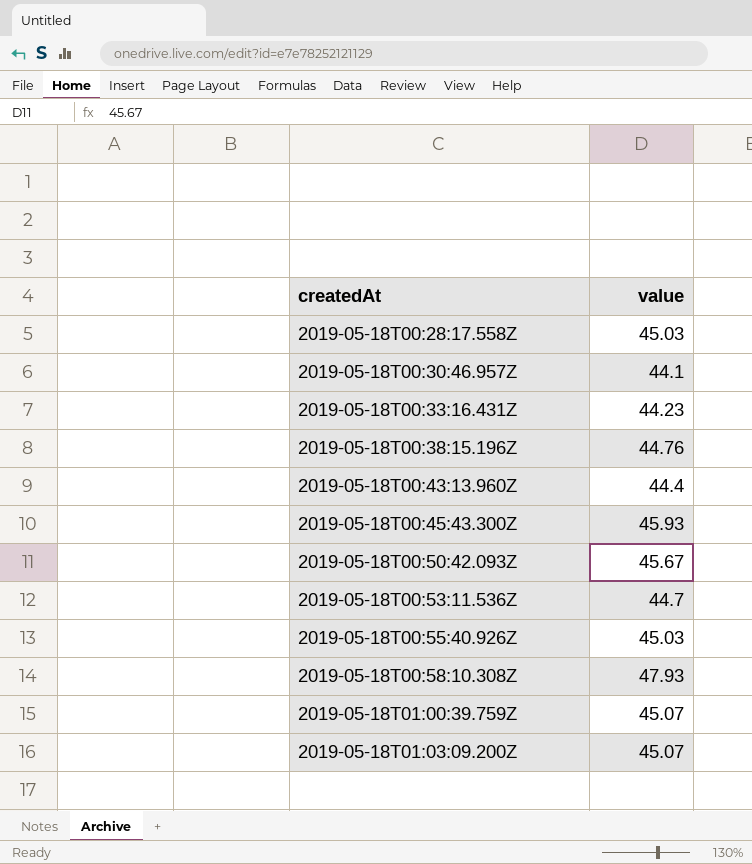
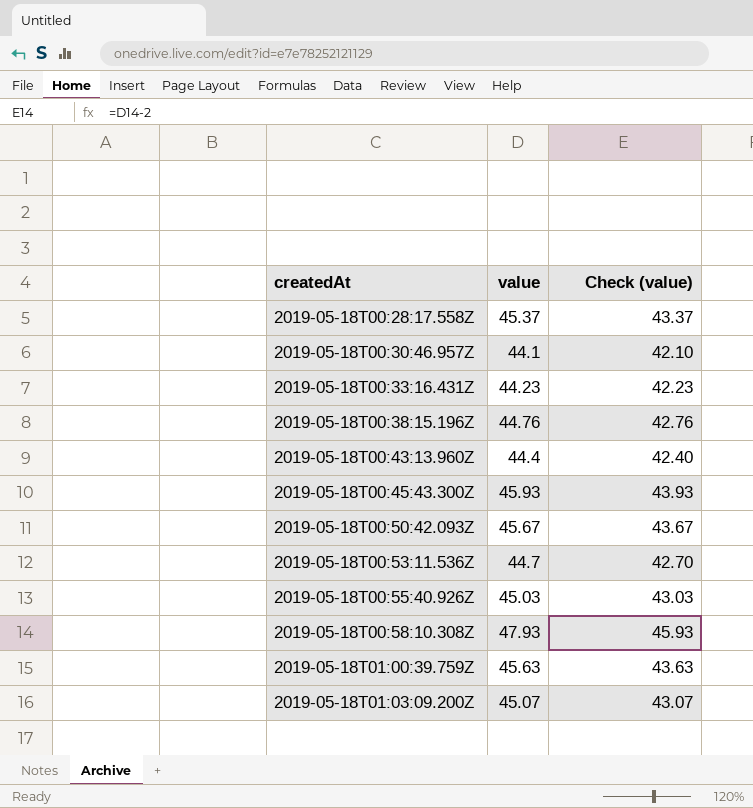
column Check (value) | formula: none -> [value] - 2
2019-05-18T00:28:17.558Z | value: 45.03 -> 45.37
2019-05-18T01:00:39.759Z | value: 45.07 -> 45.63

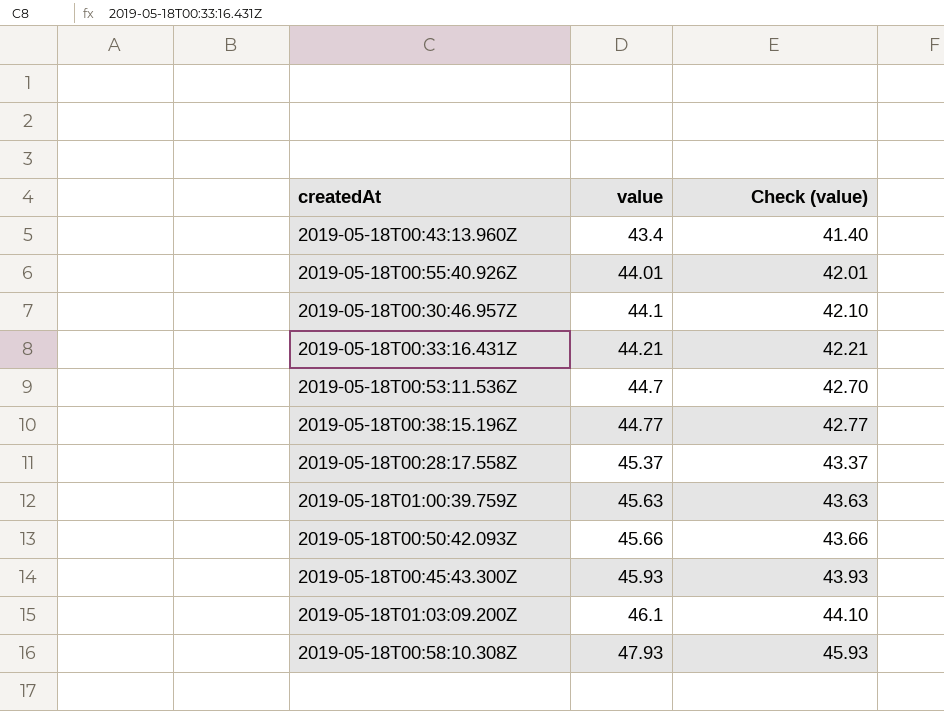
row order: createdAt ascending -> value ascending
2019-05-18T00:43:13.960Z | value: 44.4 -> 43.4
2019-05-18T00:43:13.960Z | Check (value): 42.40 -> 41.40
2019-05-18T00:55:40.926Z | value: 45.03 -> 44.01
2019-05-18T00:55:40.926Z | Check (value): 43.03 -> 42.01
2019-05-18T00:33:16.431Z | value: 44.23 -> 44.21
2019-05-18T00:33:16.431Z | Check (value): 42.23 -> 42.21
2019-05-18T00:38:15.196Z | value: 44.76 -> 44.77
2019-05-18T00:38:15.196Z | Check (value): 42.76 -> 42.77
2019-05-18T00:50:42.093Z | value: 45.67 -> 45.66
2019-05-18T00:50:42.093Z | Check (value): 43.67 -> 43.66
2019-05-18T01:03:09.200Z | value: 45.07 -> 46.1
2019-05-18T01:03:09.200Z | Check (value): 43.07 -> 44.10

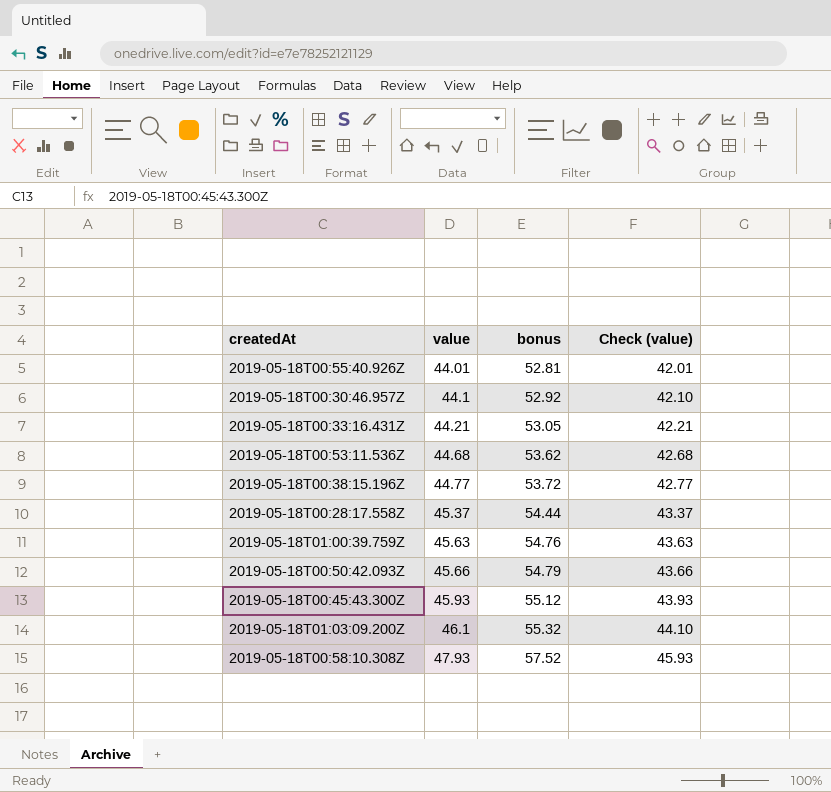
column bonus | formula: none -> [value] * 1.2
row 2019-05-18T00:43:13.960Z: 43.4 | 41.40 -> none
2019-05-18T00:53:11.536Z | value: 44.7 -> 44.68
2019-05-18T00:53:11.536Z | Check (value): 42.70 -> 42.68

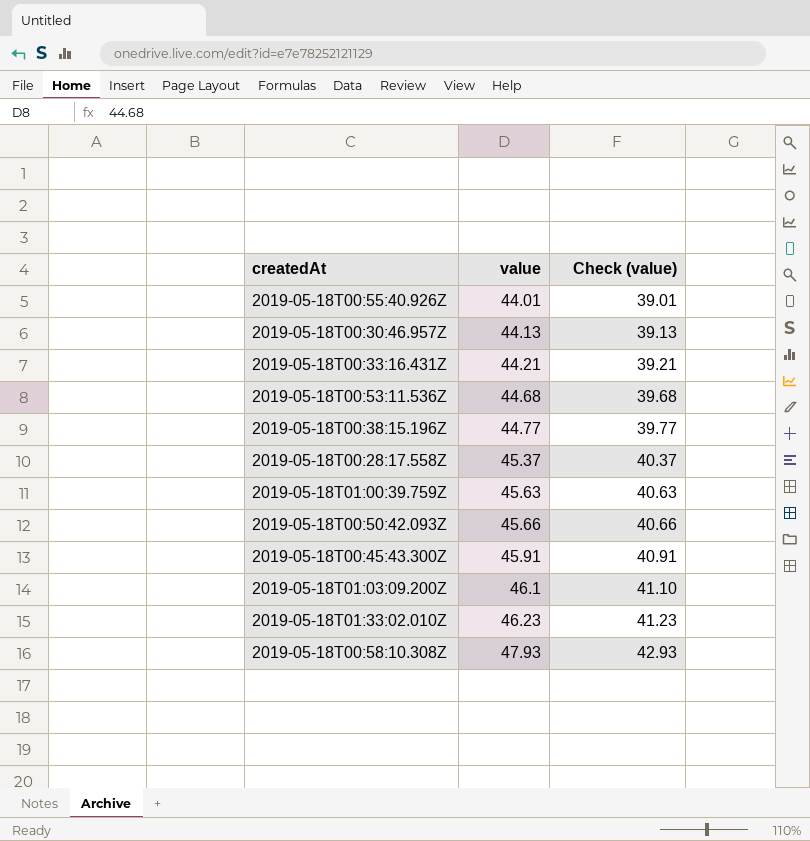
column bonus | formula: [value] * 1.2 -> none
column Check (value) | formula: [value] - 2 -> [value] - 5
2019-05-18T00:30:46.957Z | value: 44.1 -> 44.13
2019-05-18T00:45:43.300Z | value: 45.93 -> 45.91
row 2019-05-18T01:33:02.010Z: none -> 46.23 | 41.23

